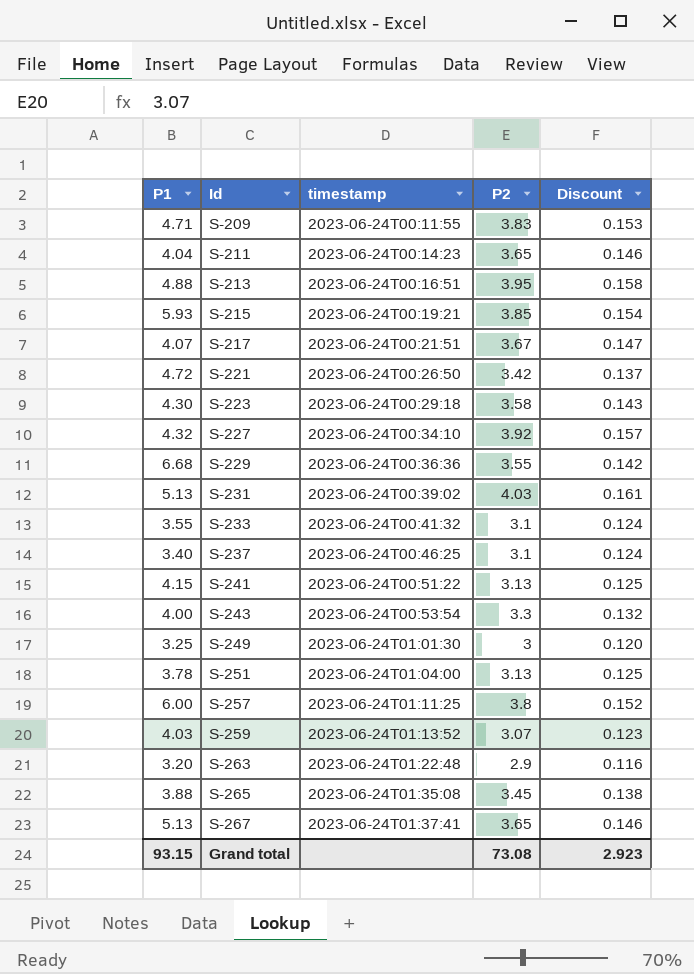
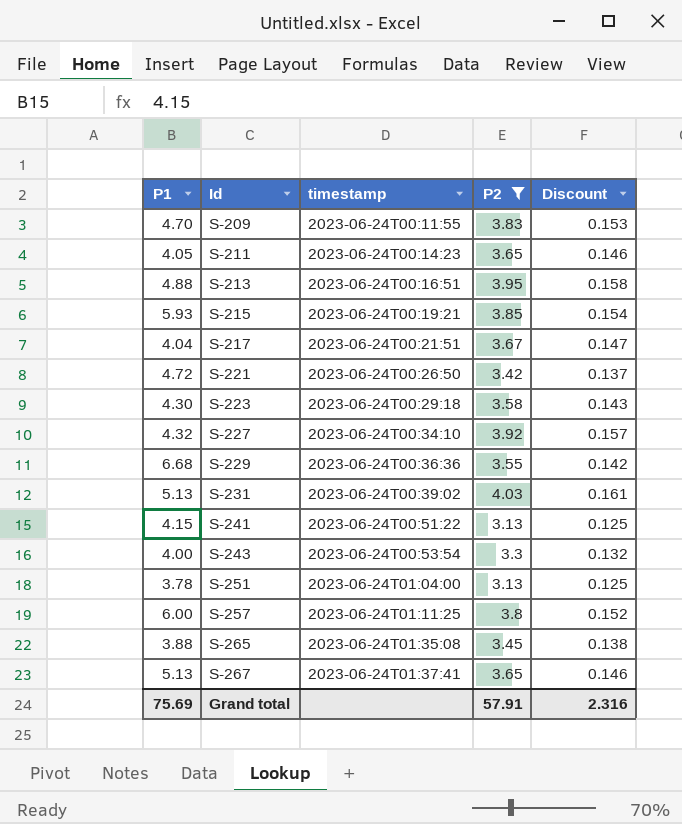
filter: none -> P2 >= 3.13
S-209 | P1: 4.71 -> 4.70
S-211 | P1: 4.04 -> 4.05
S-217 | P1: 4.07 -> 4.04
Grand total | P1: 93.15 -> 75.69
Grand total | P2: 73.08 -> 57.91
Grand total | Discount: 2.923 -> 2.316

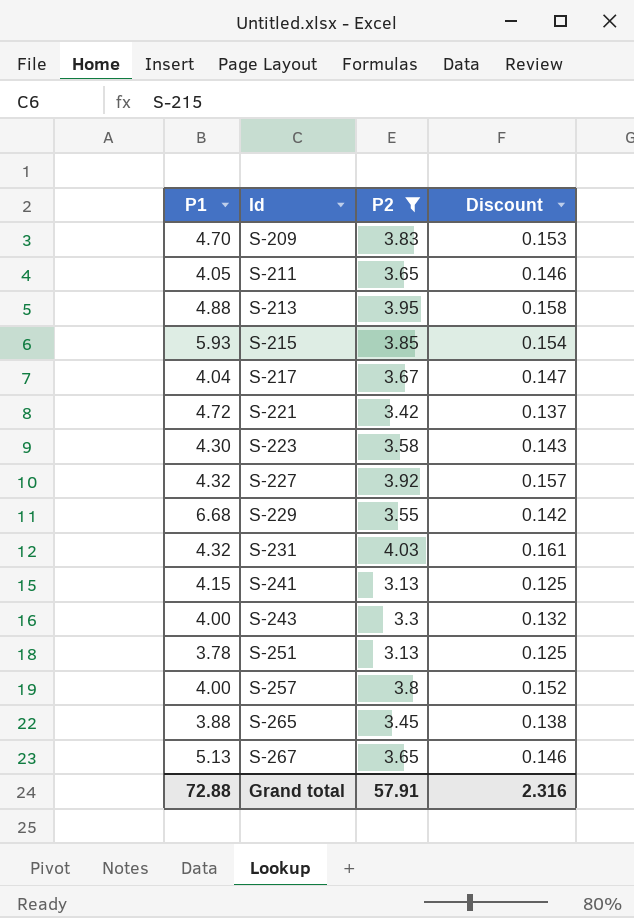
column timestamp | position: 3 -> none
S-231 | P1: 5.13 -> 4.32
S-257 | P1: 6.00 -> 4.00
Grand total | P1: 75.69 -> 72.88

